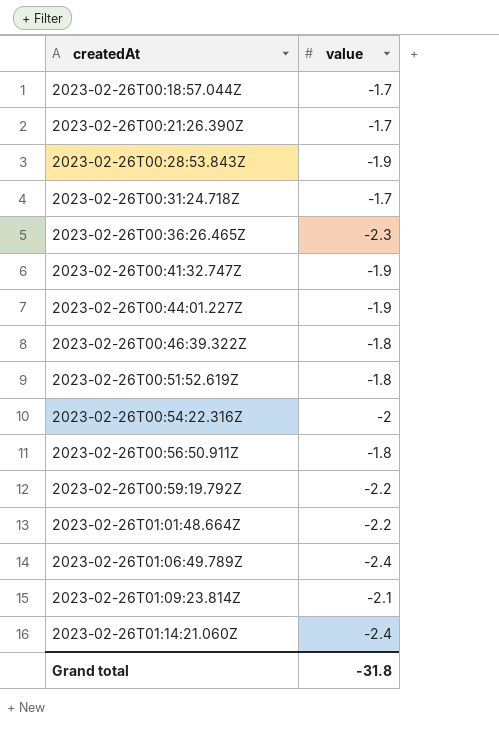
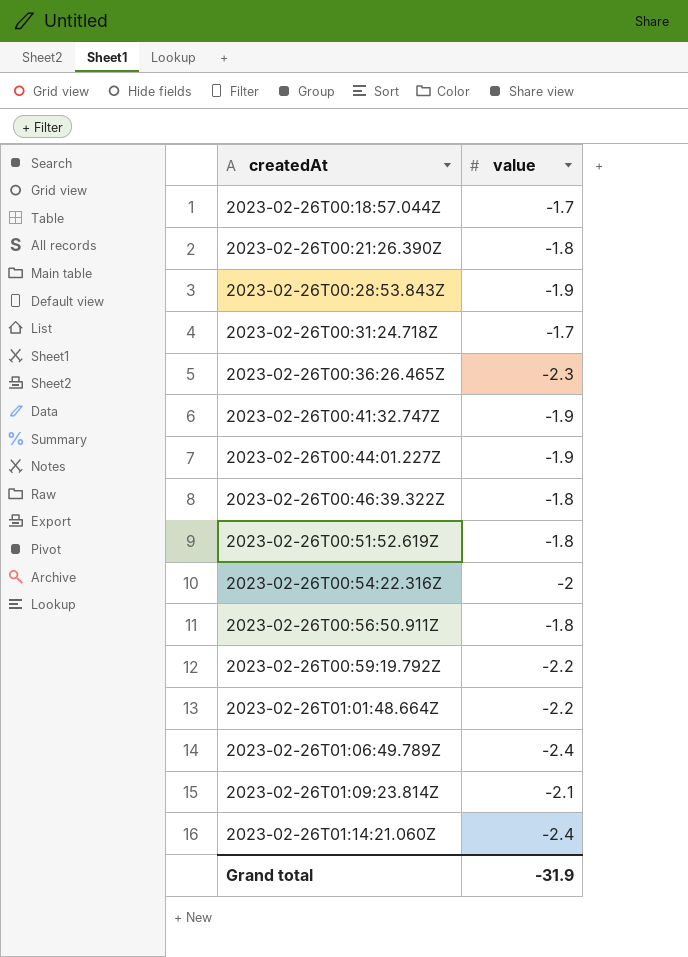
2023-02-26T00:21:26.390Z | value: -1.7 -> -1.8
Grand total | value: -31.8 -> -31.9

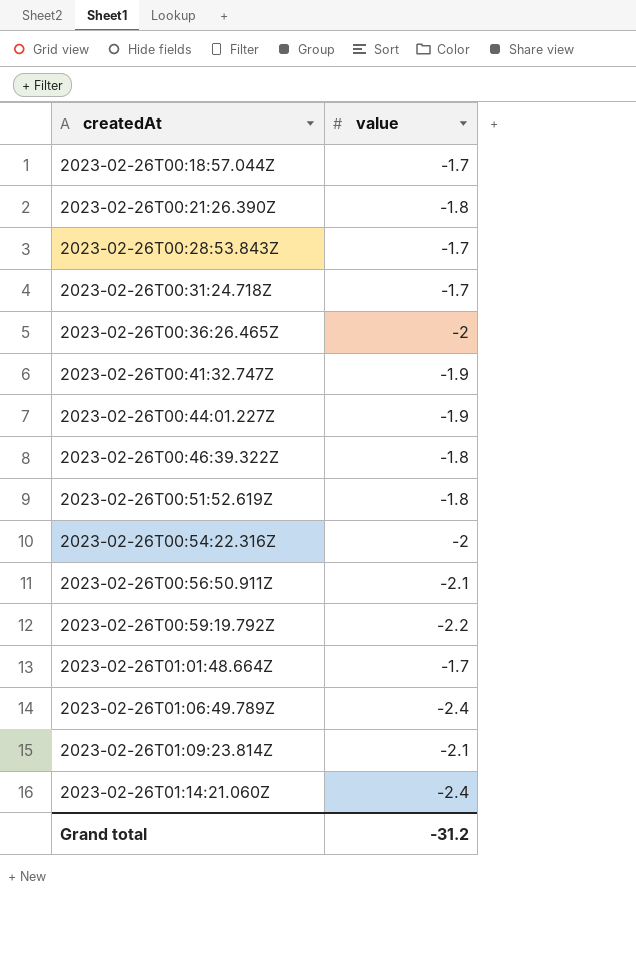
2023-02-26T00:28:53.843Z | value: -1.9 -> -1.7
2023-02-26T00:36:26.465Z | value: -2.3 -> -2
2023-02-26T00:56:50.911Z | value: -1.8 -> -2.1
2023-02-26T01:01:48.664Z | value: -2.2 -> -1.7
Grand total | value: -31.9 -> -31.2

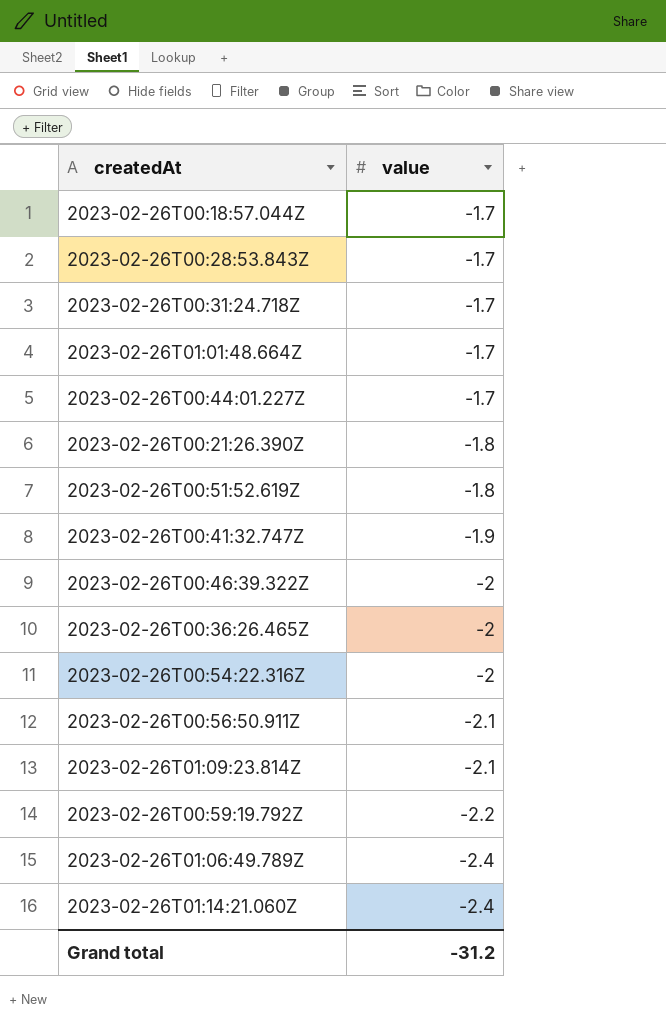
row order: createdAt ascending -> value descending
2023-02-26T00:44:01.227Z | value: -1.9 -> -1.7
2023-02-26T00:46:39.322Z | value: -1.8 -> -2

